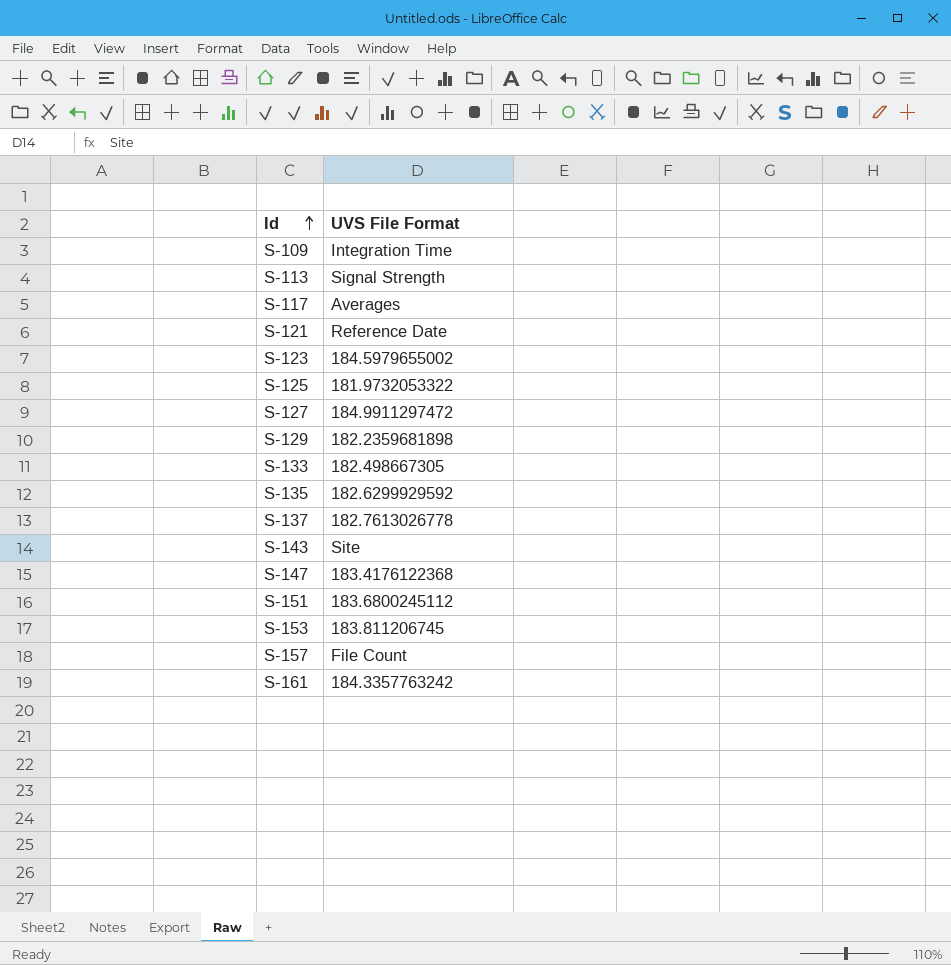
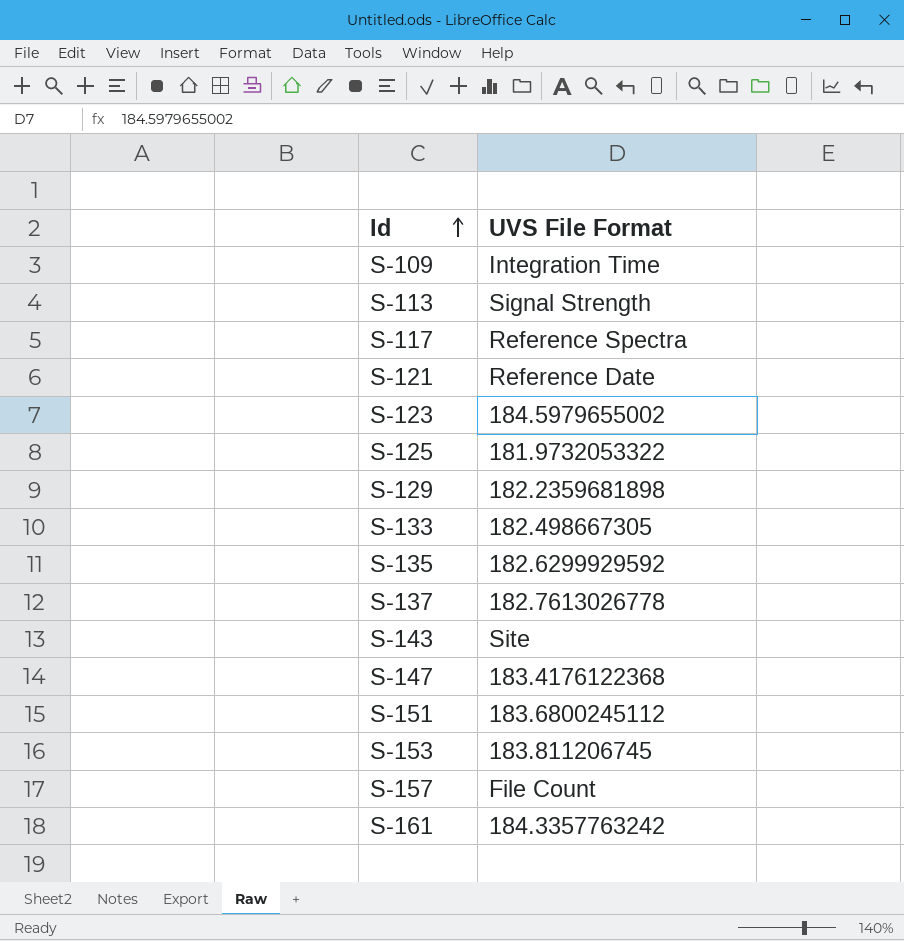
row S-127: 184.9911297472 -> none
S-117 | UVS File Format: Averages -> Reference Spectra

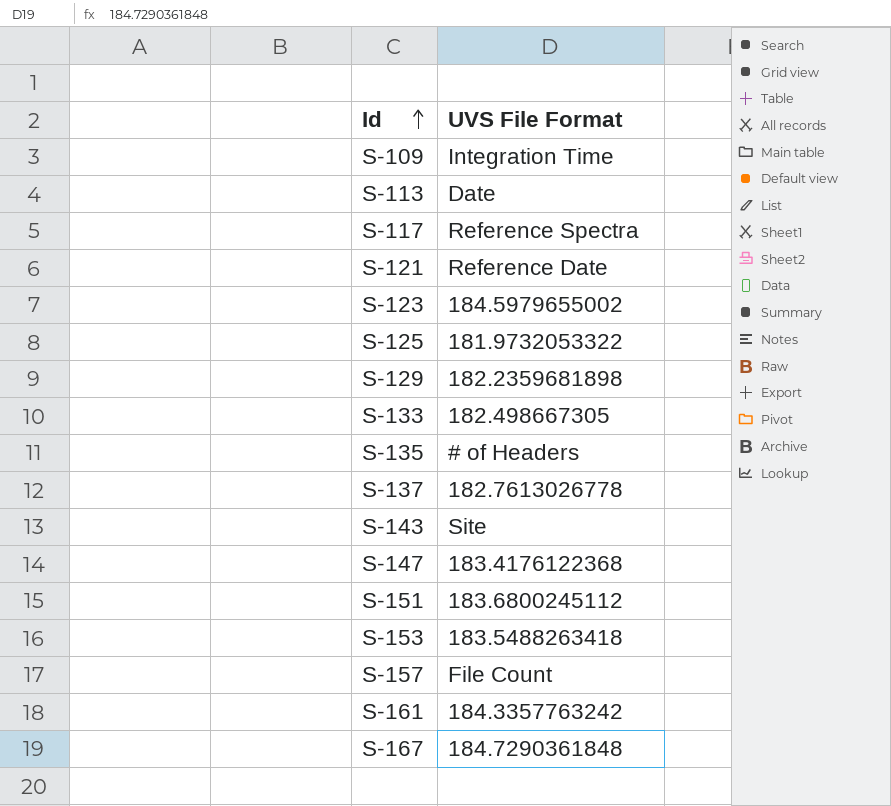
S-113 | UVS File Format: Signal Strength -> Date
S-135 | UVS File Format: 182.6299929592 -> # of Headers
S-153 | UVS File Format: 183.811206745 -> 183.5488263418
row S-167: none -> 184.7290361848

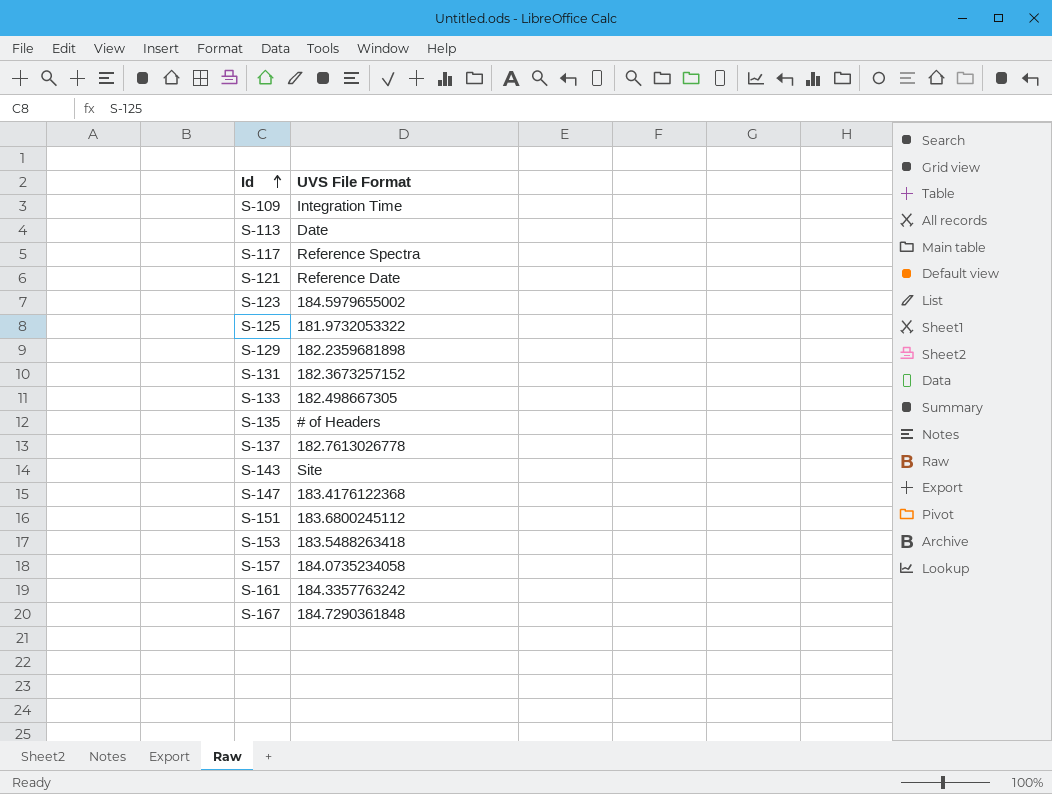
row S-131: none -> 182.3673257152
S-157 | UVS File Format: File Count -> 184.0735234058

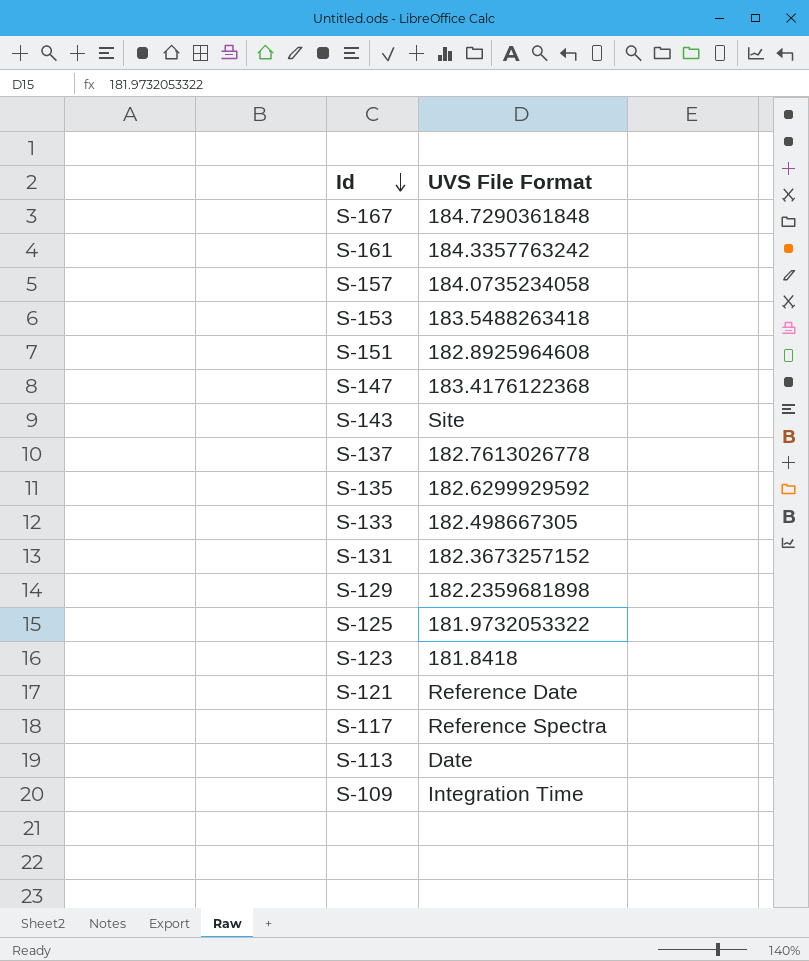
row order: Id ascending -> Id descending
S-151 | UVS File Format: 183.6800245112 -> 182.8925964608
S-135 | UVS File Format: # of Headers -> 182.6299929592
S-123 | UVS File Format: 184.5979655002 -> 181.8418

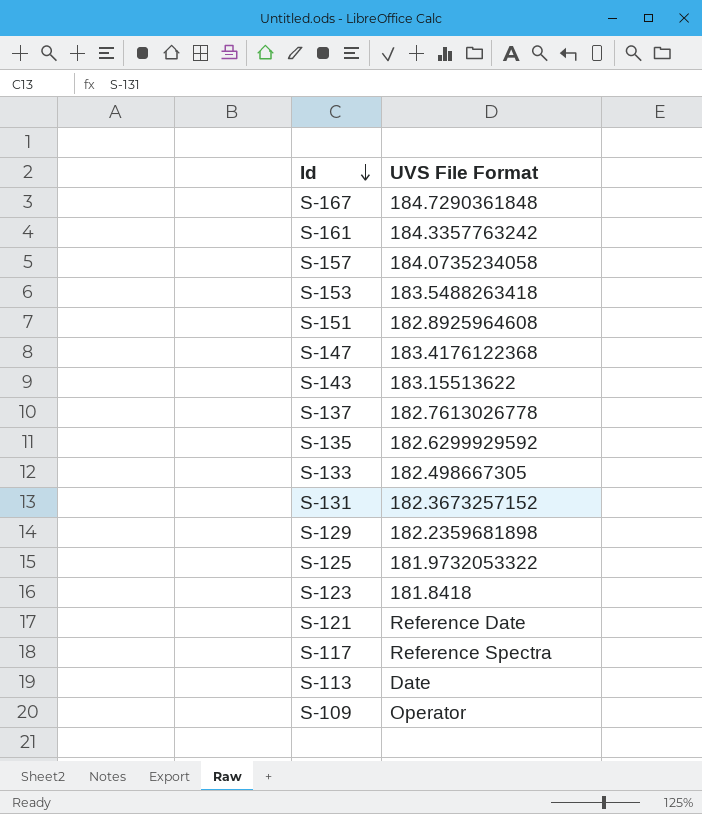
S-143 | UVS File Format: Site -> 183.15513622
S-109 | UVS File Format: Integration Time -> Operator

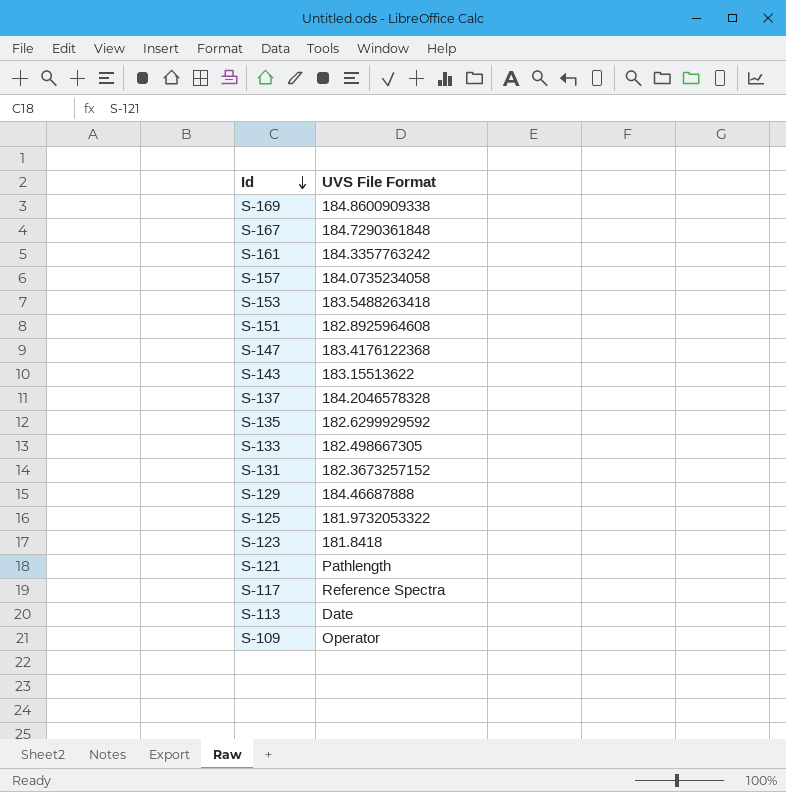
row S-169: none -> 184.8600909338
S-137 | UVS File Format: 182.7613026778 -> 184.2046578328
S-129 | UVS File Format: 182.2359681898 -> 184.46687888
S-121 | UVS File Format: Reference Date -> Pathlength

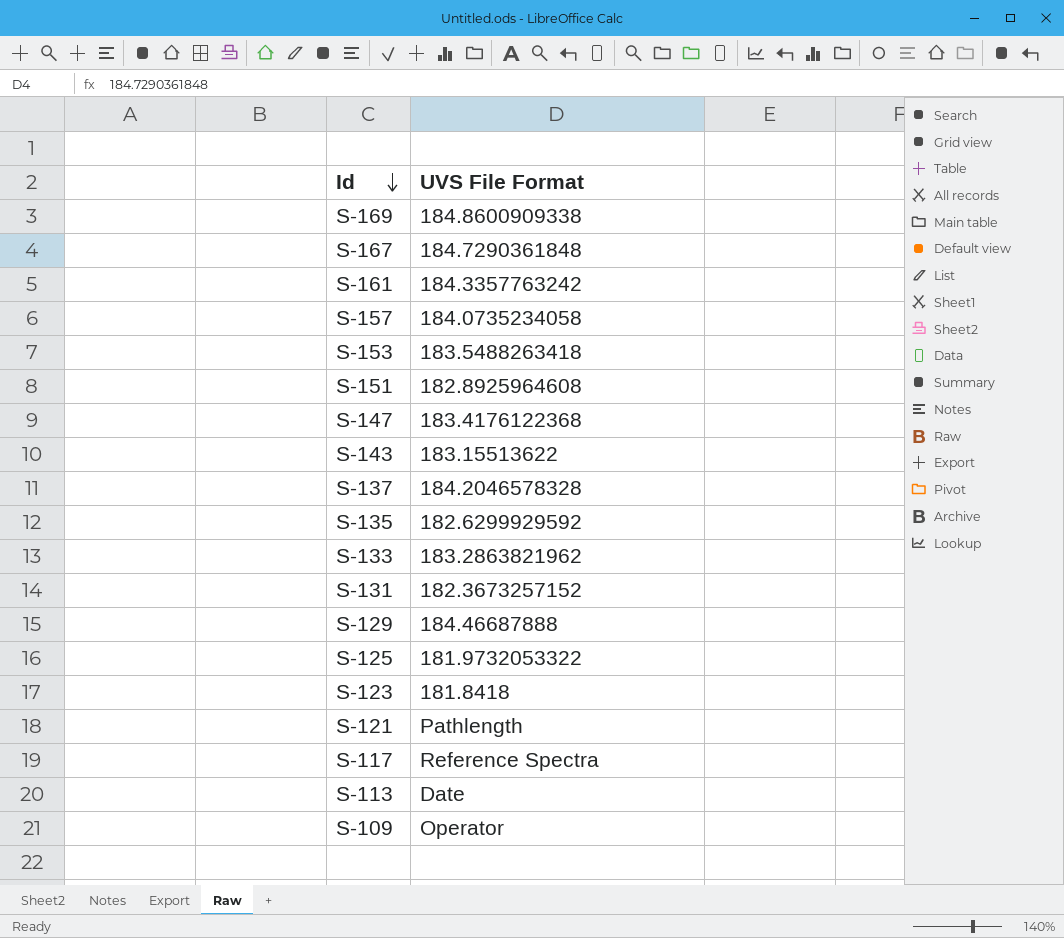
S-133 | UVS File Format: 182.498667305 -> 183.2863821962

